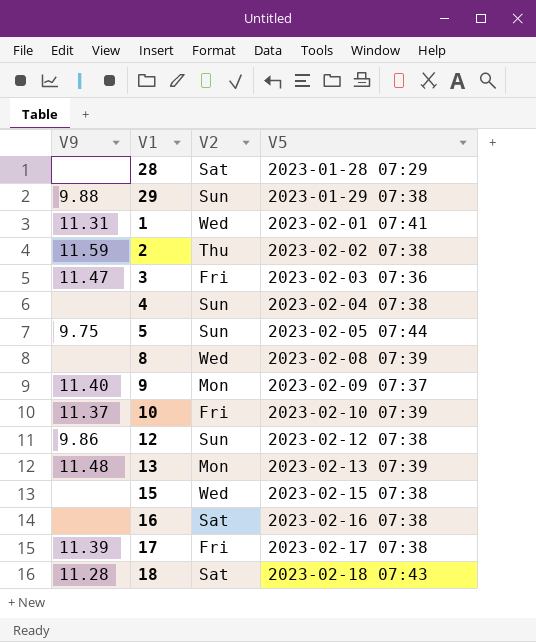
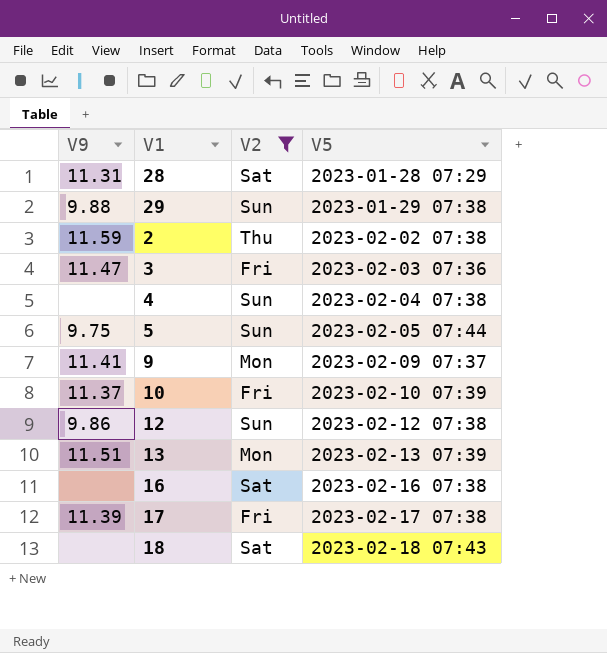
filter: none -> V2 != Wed
28 | V9: none -> 11.31
9 | V9: 11.40 -> 11.41
13 | V9: 11.48 -> 11.51
18 | V9: 11.28 -> none

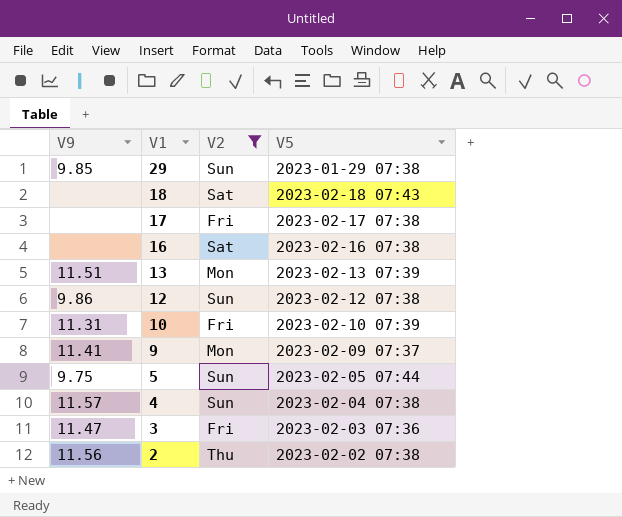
row order: V5 ascending -> V1 descending
row 28: 11.31 | Sat | 2023-01-28 07:29 -> none
29 | V9: 9.88 -> 9.85
17 | V9: 11.39 -> none
10 | V9: 11.37 -> 11.31
4 | V9: none -> 11.57
2 | V9: 11.59 -> 11.56

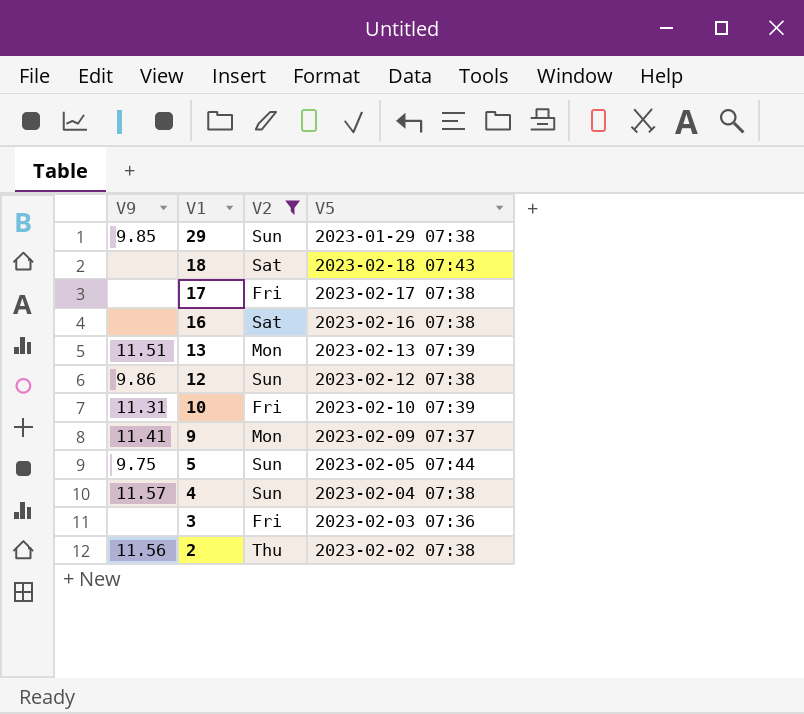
3 | V9: 11.47 -> none

